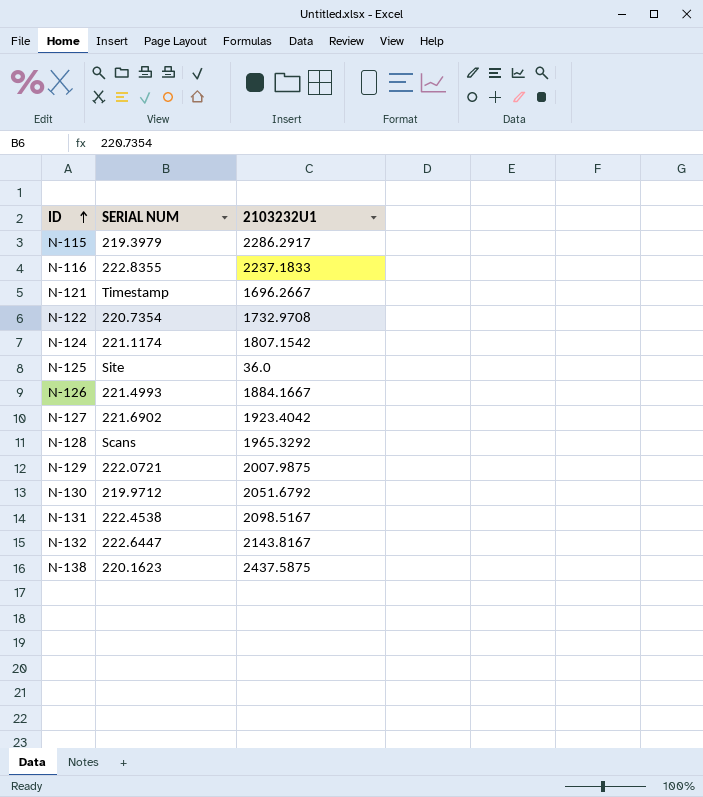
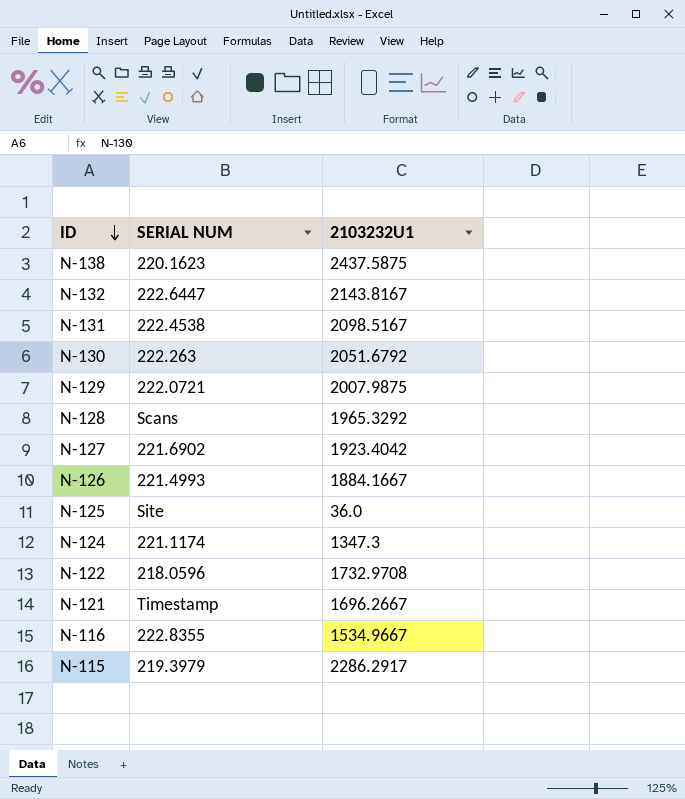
row order: ID ascending -> ID descending
N-130 | SERIAL NUM: 219.9712 -> 222.263
N-124 | 2103232U1: 1807.1542 -> 1347.3
N-122 | SERIAL NUM: 220.7354 -> 218.0596
N-116 | 2103232U1: 2237.1833 -> 1534.9667

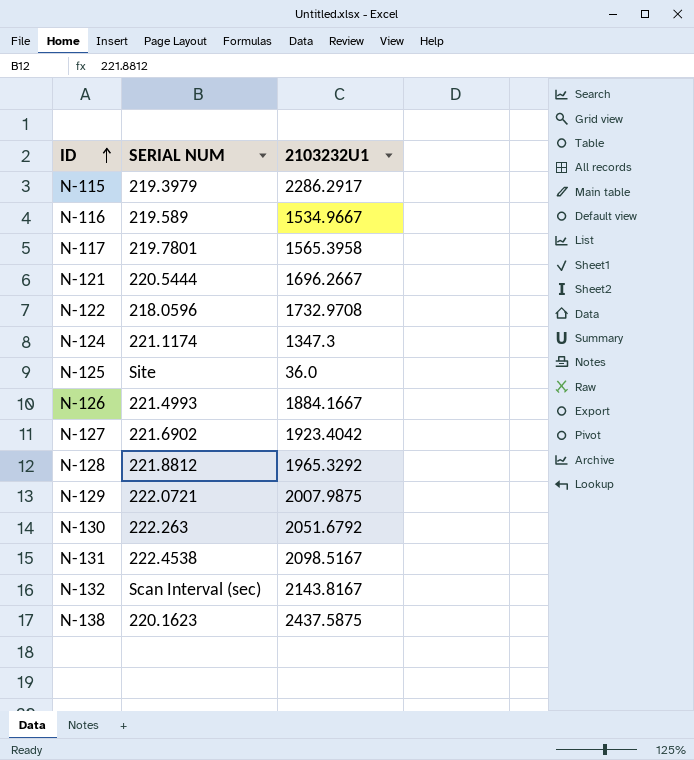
row order: ID descending -> ID ascending
N-116 | SERIAL NUM: 222.8355 -> 219.589
row N-117: none -> 219.7801 | 1565.3958
N-121 | SERIAL NUM: Timestamp -> 220.5444
N-128 | SERIAL NUM: Scans -> 221.8812
N-132 | SERIAL NUM: 222.6447 -> Scan Interval (sec)

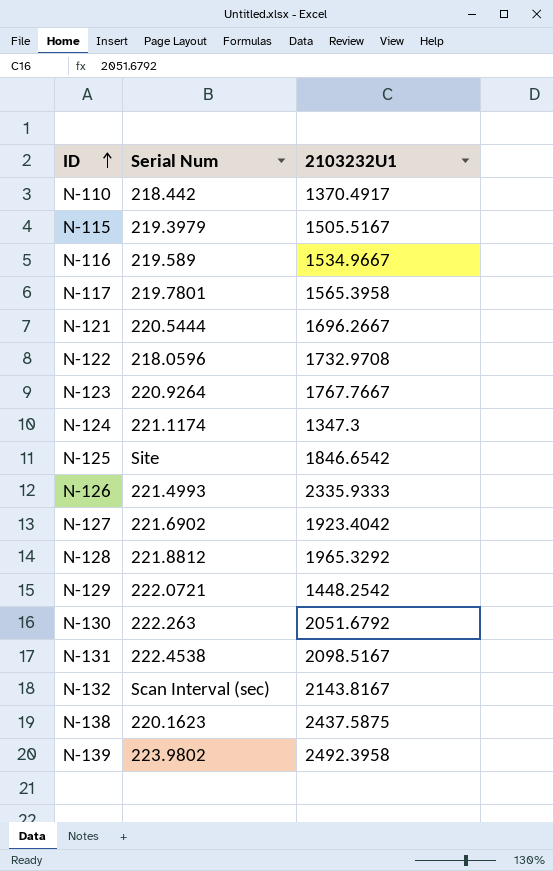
column name: SERIAL NUM -> Serial Num
row N-110: none -> 218.442 | 1370.4917
N-115 | 2103232U1: 2286.2917 -> 1505.5167
row N-123: none -> 220.9264 | 1767.7667
N-125 | 2103232U1: 36.0 -> 1846.6542
N-126 | 2103232U1: 1884.1667 -> 2335.9333
N-129 | 2103232U1: 2007.9875 -> 1448.2542
row N-139: none -> 223.9802 | 2492.3958

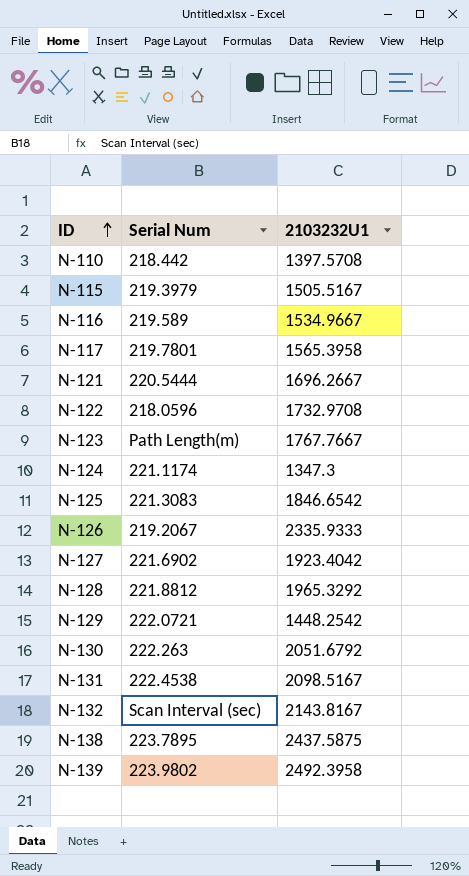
N-110 | 2103232U1: 1370.4917 -> 1397.5708
N-123 | Serial Num: 220.9264 -> Path Length(m)
N-125 | Serial Num: Site -> 221.3083
N-126 | Serial Num: 221.4993 -> 219.2067
N-138 | Serial Num: 220.1623 -> 223.7895

